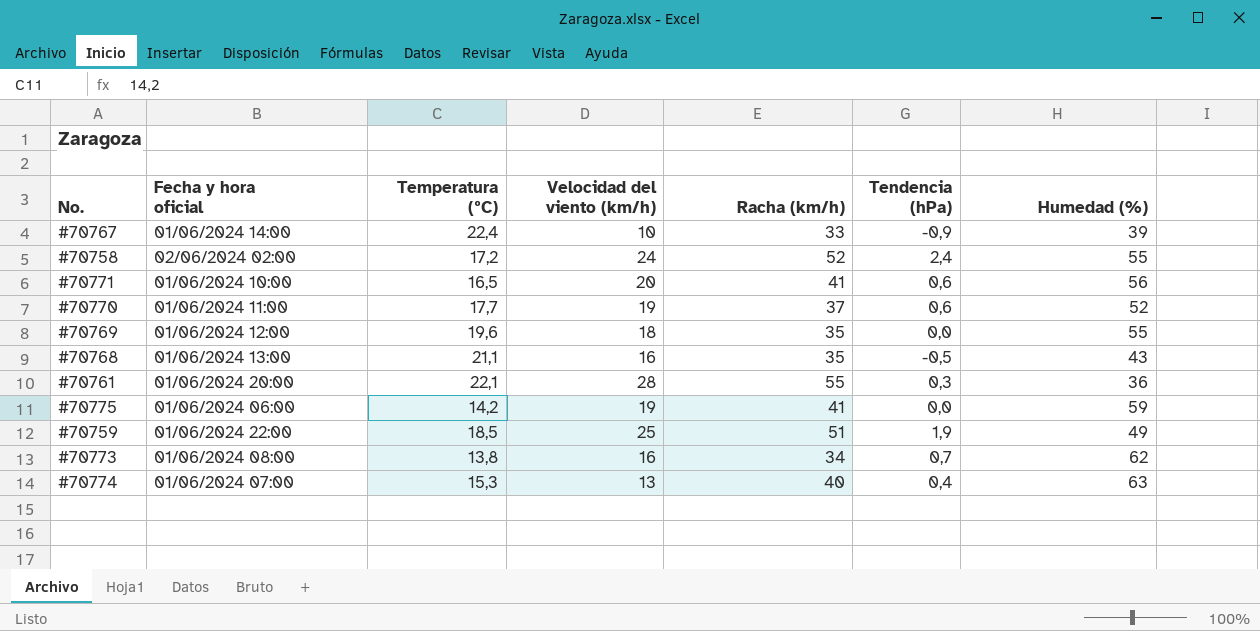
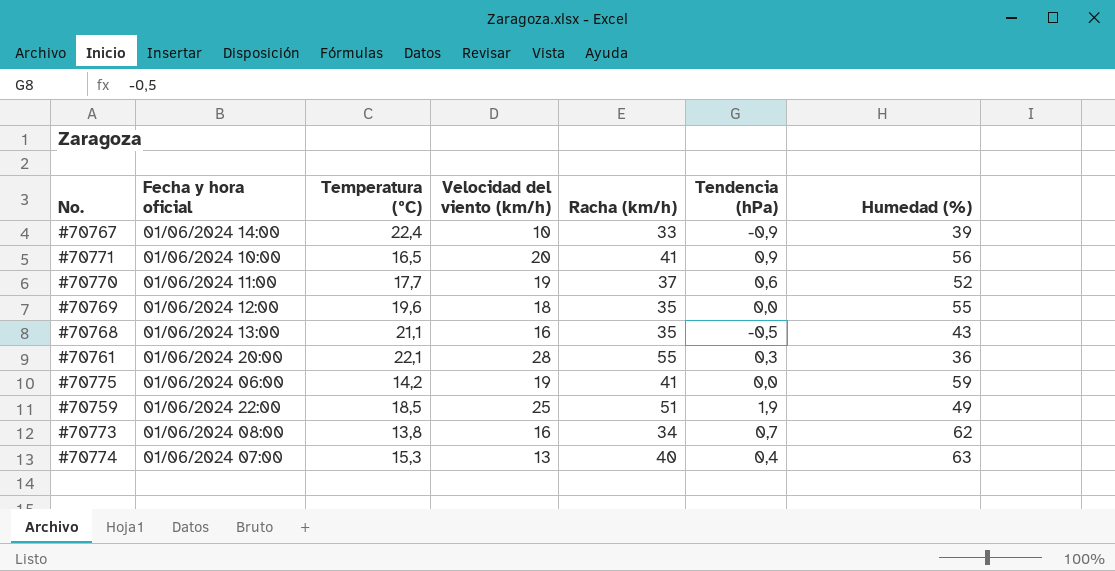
row #70758: 02/06/2024 02:00 | 17,2 | 24 | 52 | 2,4 | 55 -> none
#70771 | Tendencia (hPa): 0,6 -> 0,9

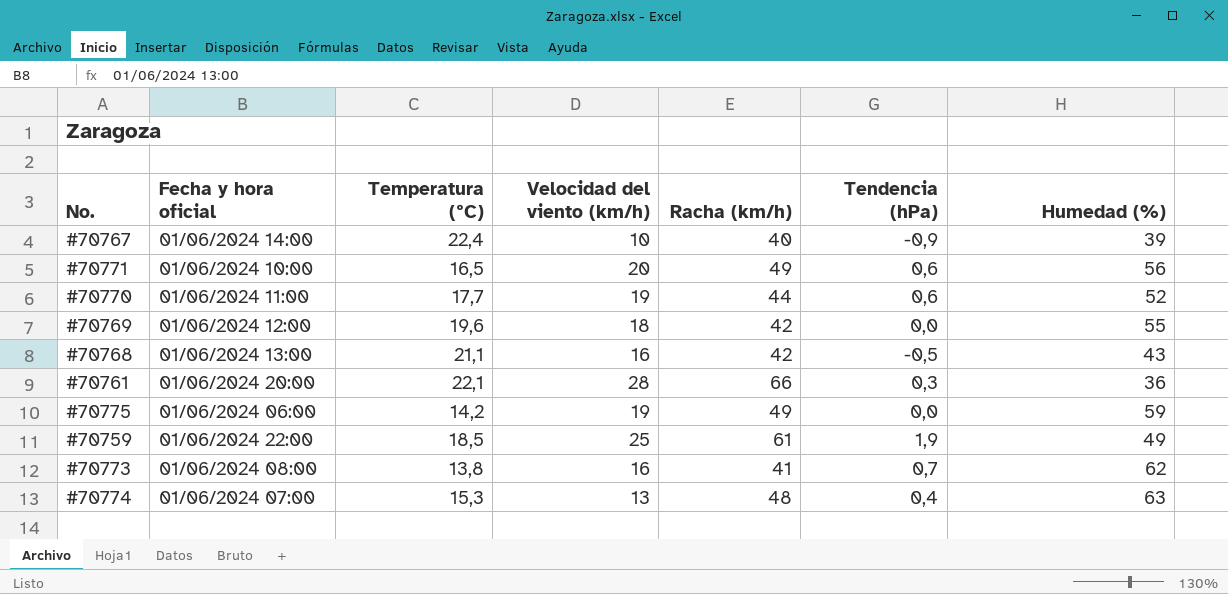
#70767 | Racha (km/h): 33 -> 40
#70771 | Racha (km/h): 41 -> 49
#70771 | Tendencia (hPa): 0,9 -> 0,6
#70770 | Racha (km/h): 37 -> 44
#70769 | Racha (km/h): 35 -> 42
#70768 | Racha (km/h): 35 -> 42
#70761 | Racha (km/h): 55 -> 66
#70775 | Racha (km/h): 41 -> 49
#70759 | Racha (km/h): 51 -> 61
#70773 | Racha (km/h): 34 -> 41
#70774 | Racha (km/h): 40 -> 48

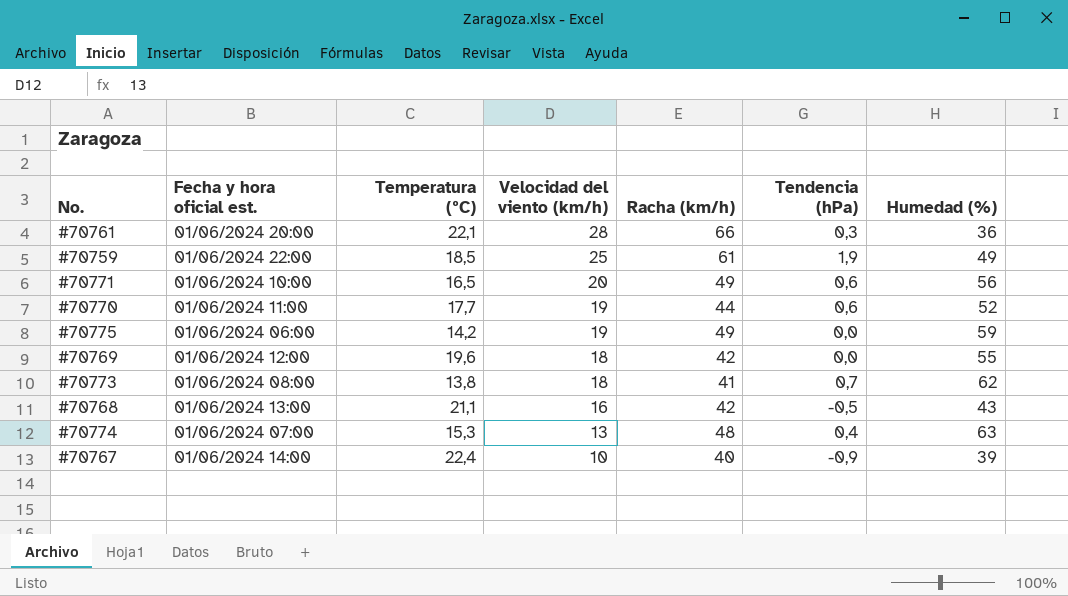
row order: none -> Velocidad del viento (km/h) descending
column name: Fecha y hora oficial -> Fecha y hora oficial est.
#70773 | Velocidad del viento (km/h): 16 -> 18

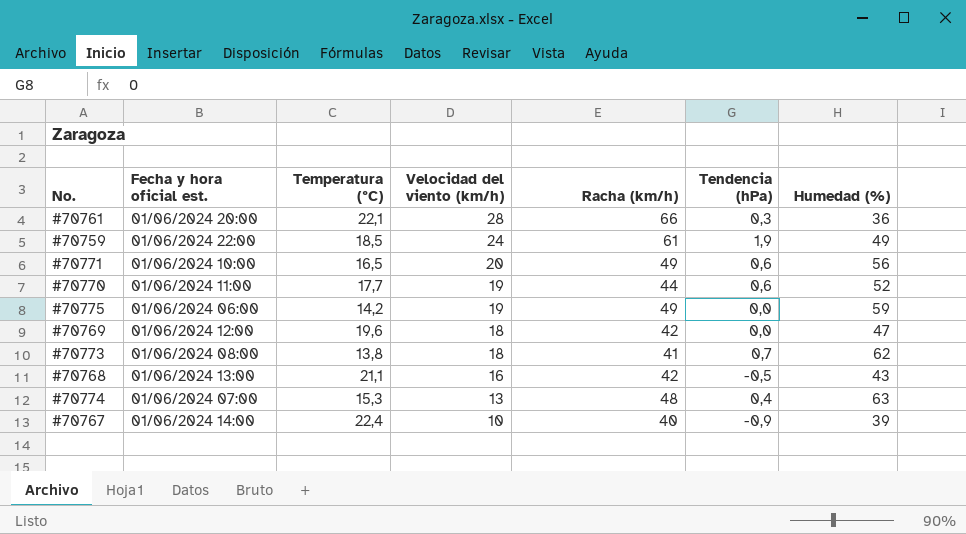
#70759 | Velocidad del viento (km/h): 25 -> 24
#70769 | Humedad (%): 55 -> 47

